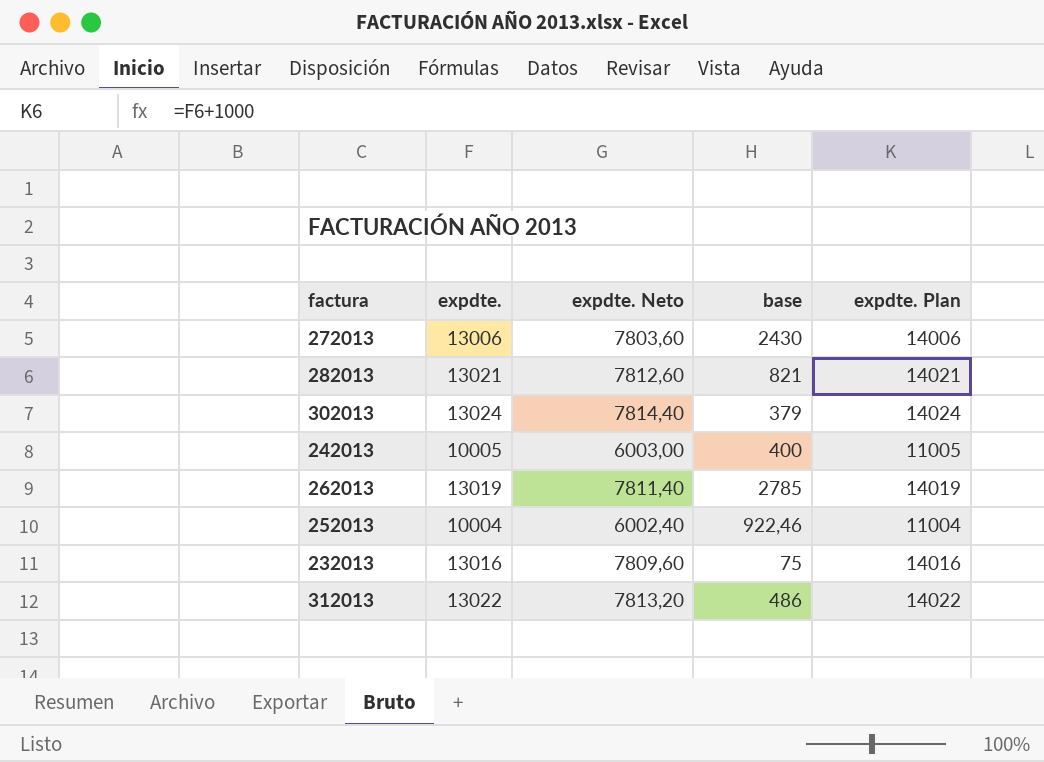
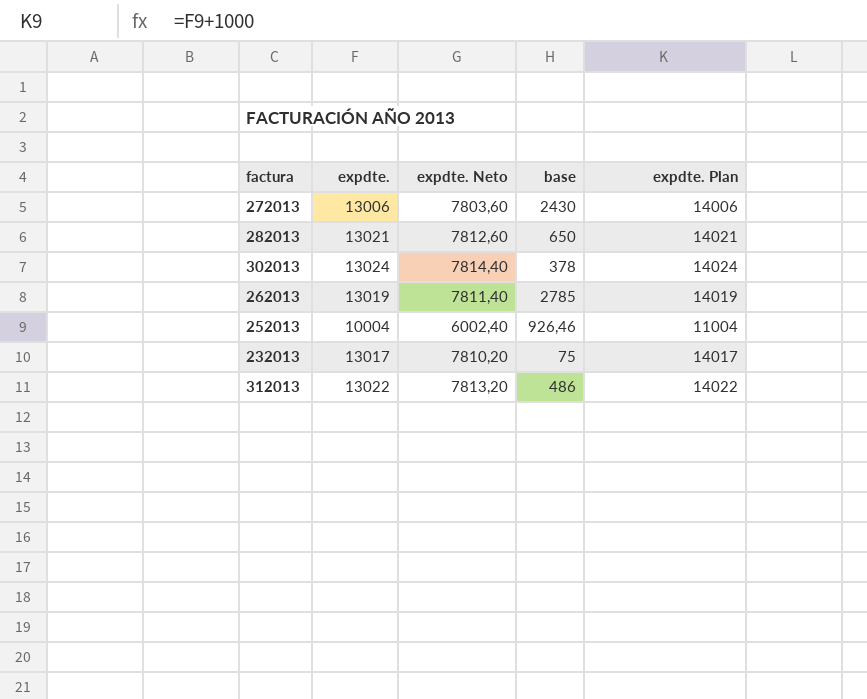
row 242013: 10005 | 6003,00 | 400 | 11005 -> none
282013 | base: 821 -> 650
302013 | base: 379 -> 378
252013 | base: 922,46 -> 926,46
232013 | expdte.: 13016 -> 13017
232013 | expdte. Neto: 7809,60 -> 7810,20
232013 | expdte. Plan: 14016 -> 14017

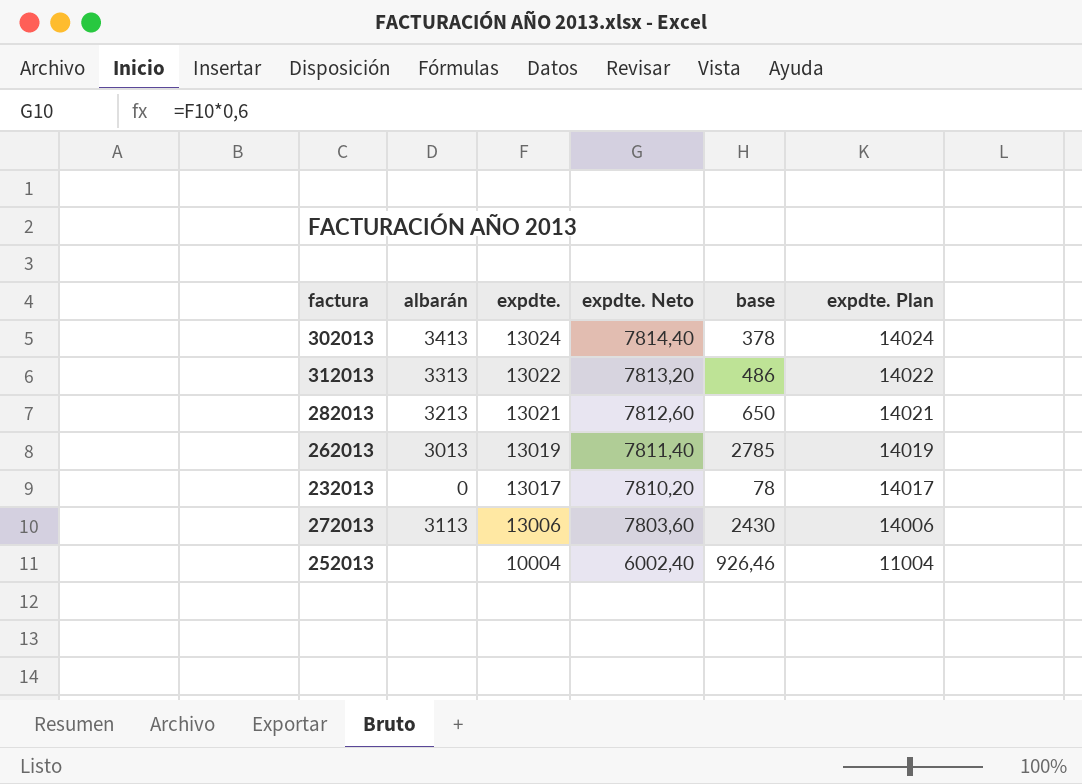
row order: none -> expdte. descending
column albarán | position: none -> 2
232013 | base: 75 -> 78

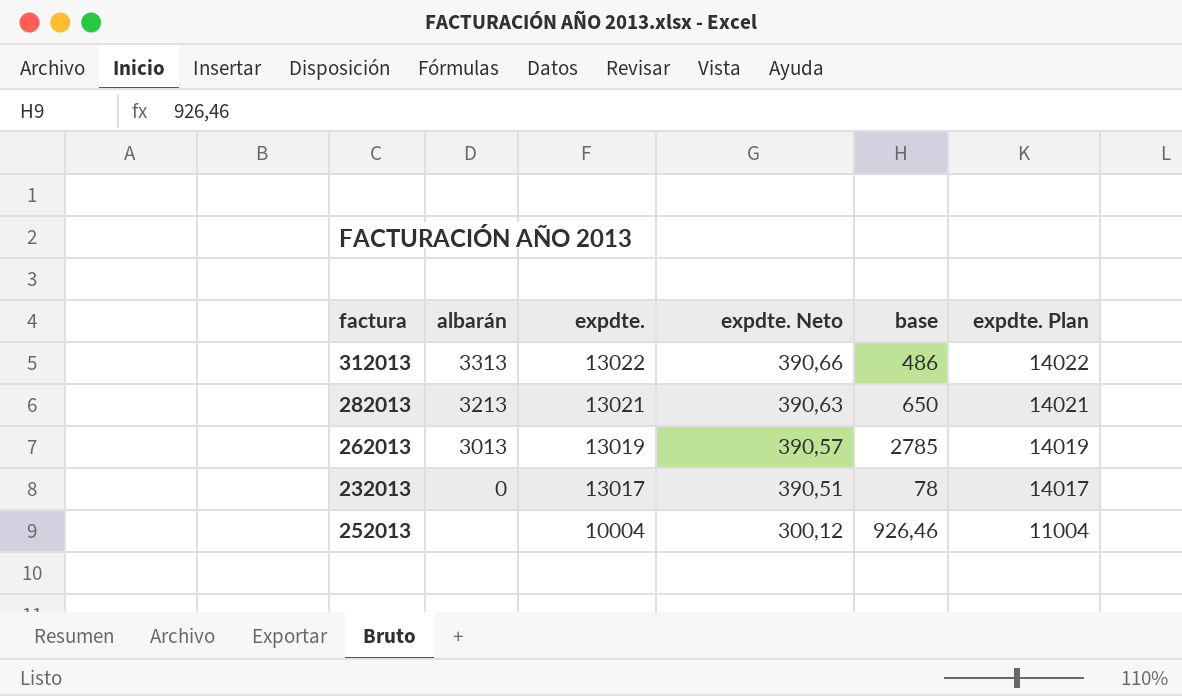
column expdte. Neto | formula: [expdte.] * 0,6 -> [expdte.] * 0,03
row 302013: 3413 | 13024 | 7814,40 | 378 | 14024 -> none
row 272013: 3113 | 13006 | 7803,60 | 2430 | 14006 -> none

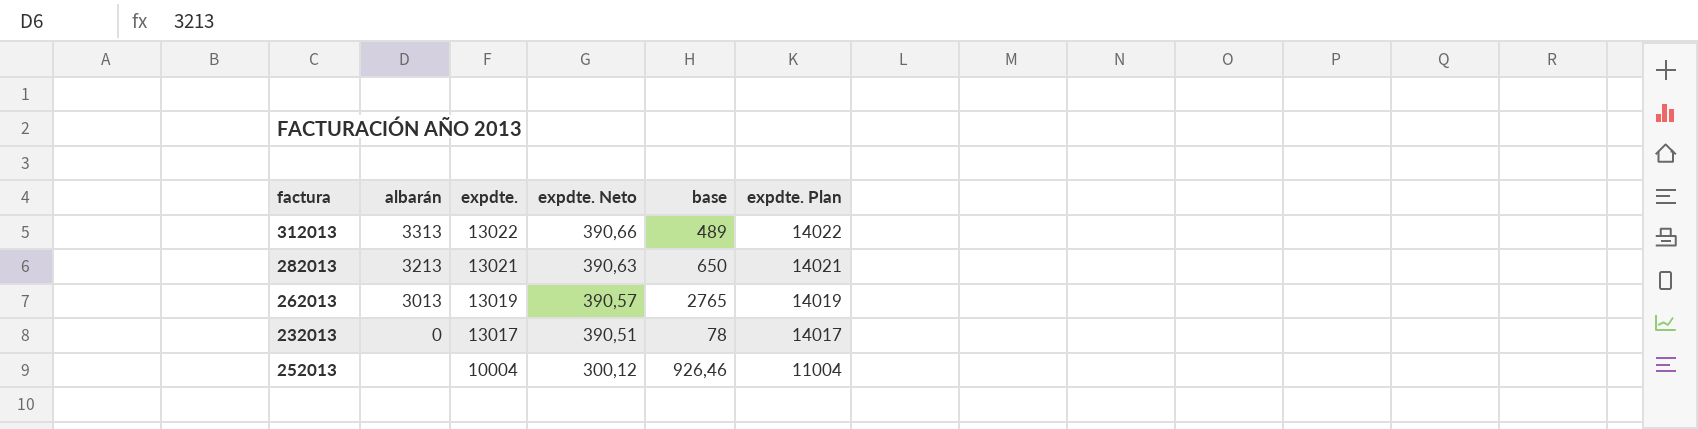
312013 | base: 486 -> 489
262013 | base: 2785 -> 2765

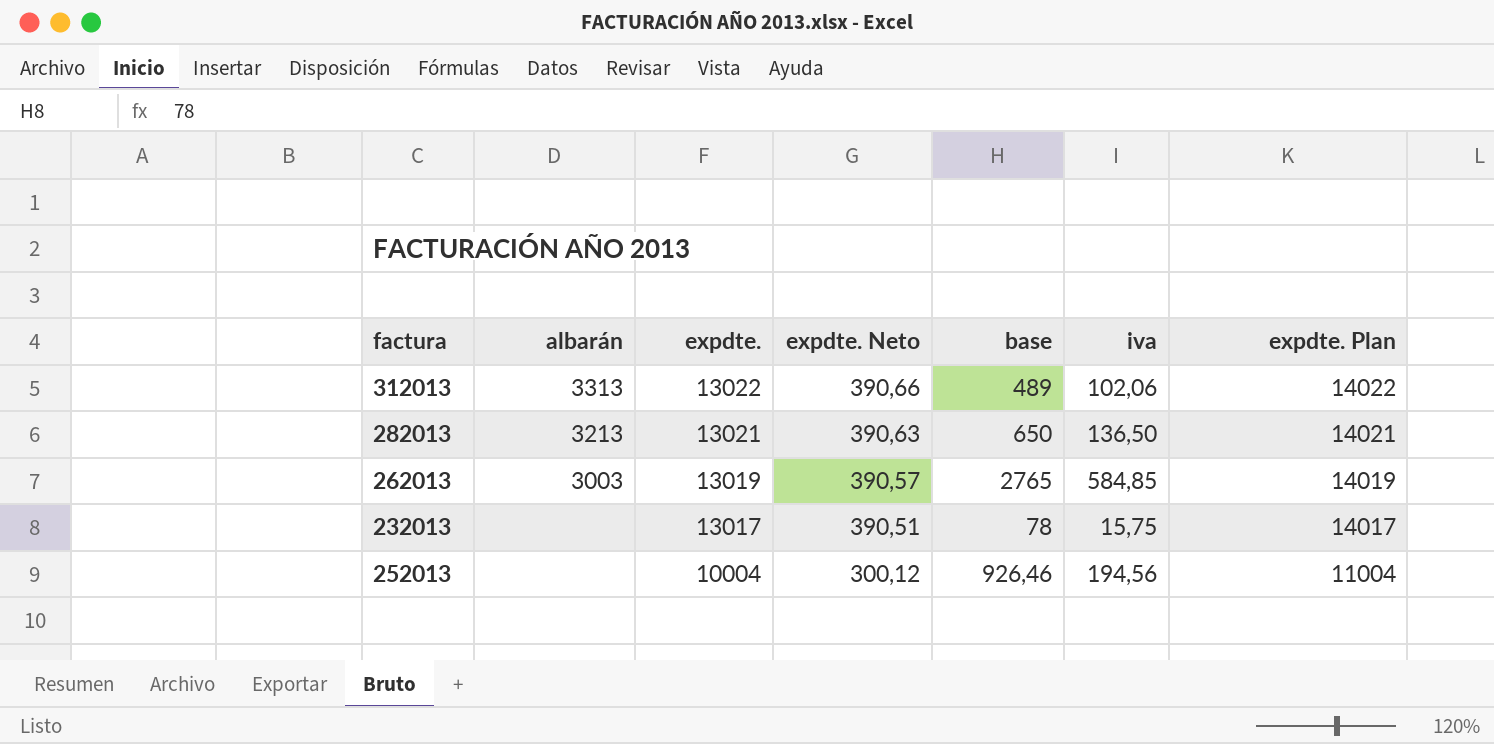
column iva | position: none -> 6
262013 | albarán: 3013 -> 3003
232013 | albarán: 0 -> none

